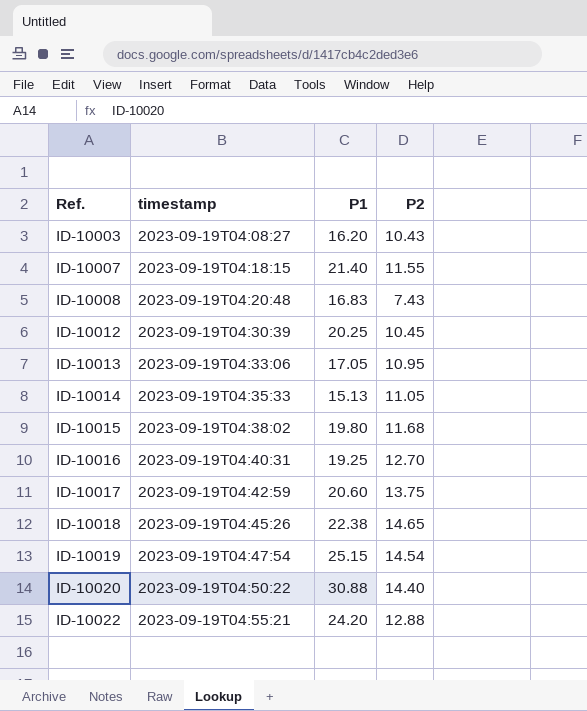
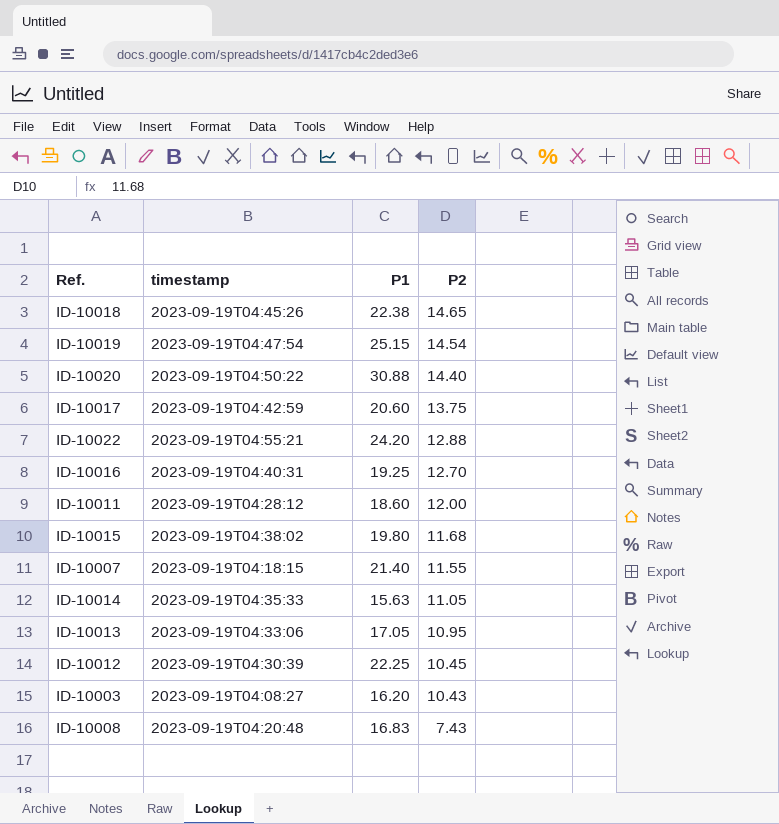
row order: Ref. ascending -> P2 descending
row ID-10011: none -> 2023-09-19T04:28:12 | 18.60 | 12.00
ID-10014 | P1: 15.13 -> 15.63
ID-10012 | P1: 20.25 -> 22.25

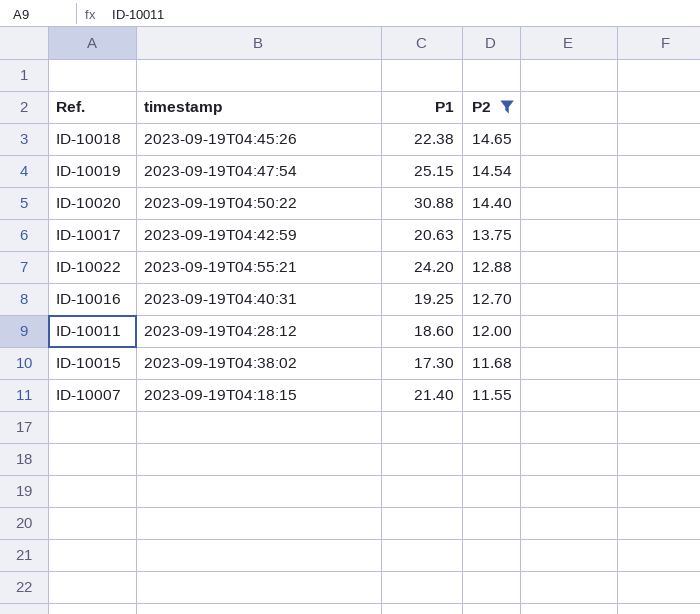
filter: none -> P2 >= 11.55
ID-10017 | P1: 20.60 -> 20.63
ID-10015 | P1: 19.80 -> 17.30

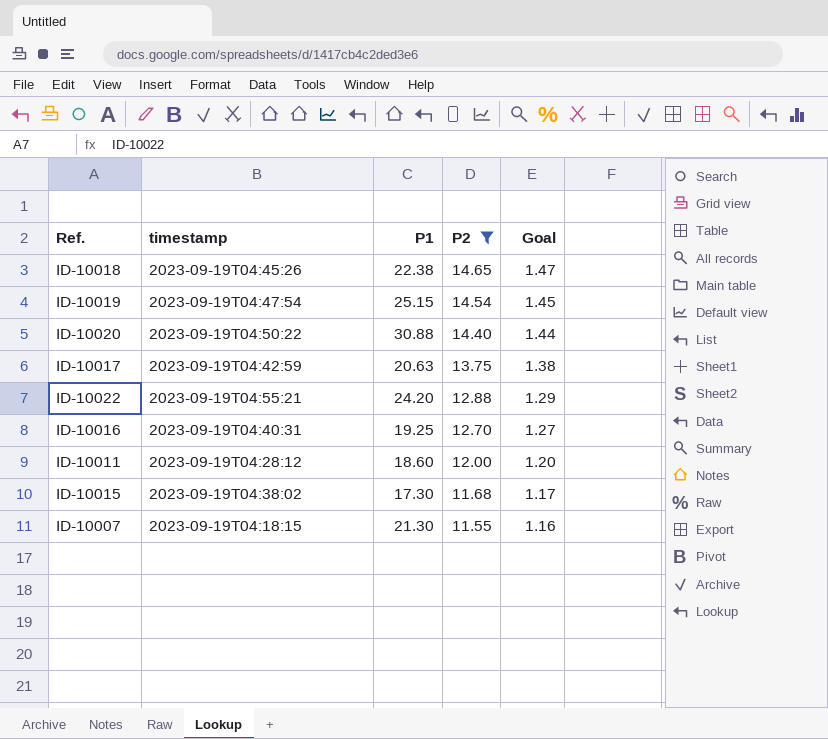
column Goal | formula: none -> [P2] * 0.1
ID-10007 | P1: 21.40 -> 21.30

